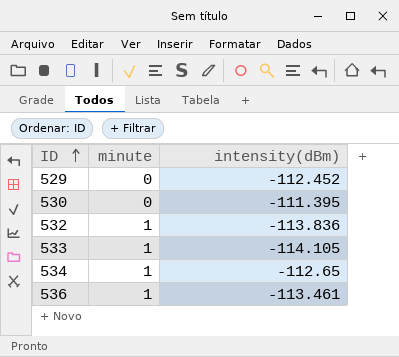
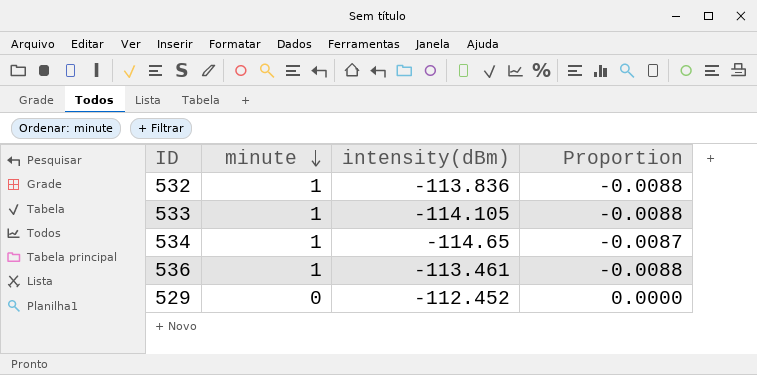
row order: ID ascending -> minute descending
column Proportion | formula: none -> [minute] / [intensity(dBm)]
row 530: 0 | -111.395 -> none
534 | intensity(dBm): -112.65 -> -114.65

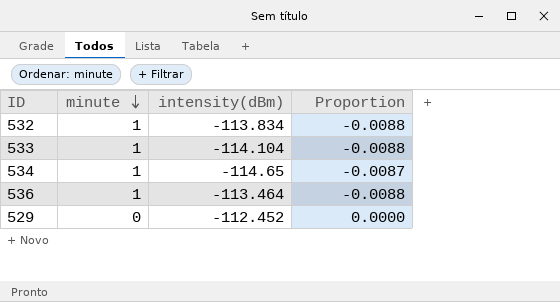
532 | intensity(dBm): -113.836 -> -113.834
533 | intensity(dBm): -114.105 -> -114.104
536 | intensity(dBm): -113.461 -> -113.464

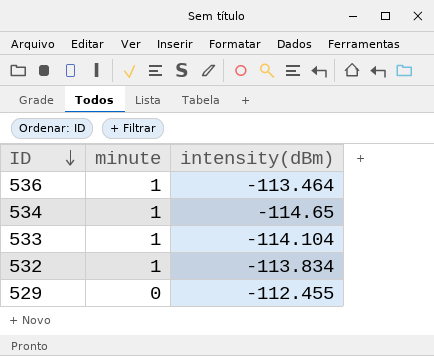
row order: minute descending -> ID descending
column Proportion | formula: [minute] / [intensity(dBm)] -> none
529 | intensity(dBm): -112.452 -> -112.455

